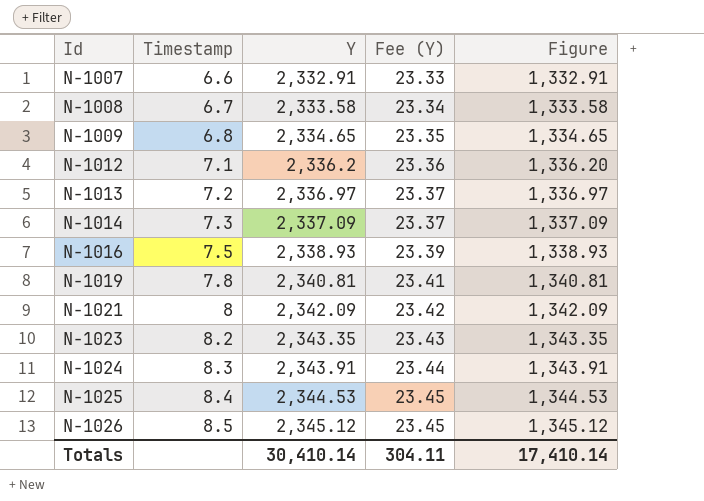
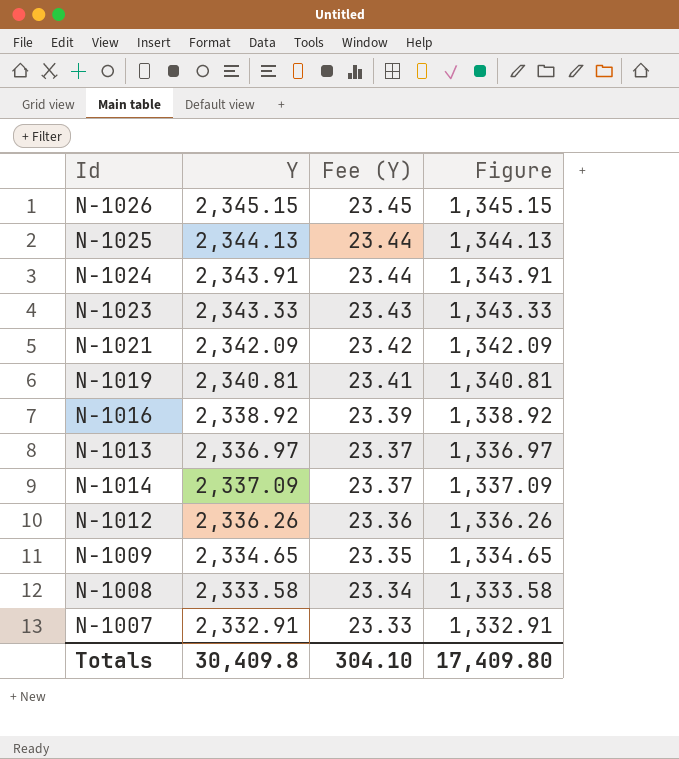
row order: Id ascending -> Fee (Y) descending
column Timestamp | position: 2 -> none
N-1026 | Y: 2,345.12 -> 2,345.15
N-1026 | Figure: 1,345.12 -> 1,345.15
N-1025 | Y: 2,344.53 -> 2,344.13
N-1025 | Fee (Y): 23.45 -> 23.44
N-1025 | Figure: 1,344.53 -> 1,344.13
N-1023 | Y: 2,343.35 -> 2,343.33
N-1023 | Figure: 1,343.35 -> 1,343.33
N-1016 | Y: 2,338.93 -> 2,338.92
N-1016 | Figure: 1,338.93 -> 1,338.92
N-1012 | Y: 2,336.2 -> 2,336.26
N-1012 | Figure: 1,336.20 -> 1,336.26
Totals | Y: 30,410.14 -> 30,409.8
Totals | Fee (Y): 304.11 -> 304.10
Totals | Figure: 17,410.14 -> 17,409.80

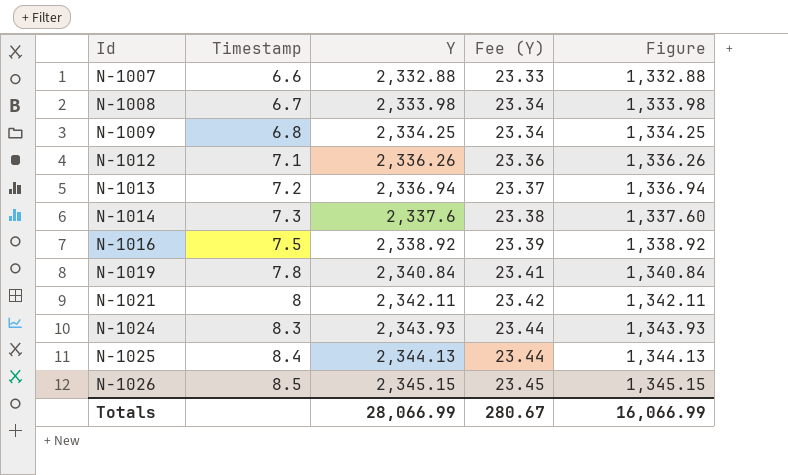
row order: Fee (Y) descending -> Id ascending
column Timestamp | position: none -> 2
row N-1023: 2,343.33 | 23.43 | 1,343.33 -> none
N-1007 | Y: 2,332.91 -> 2,332.88
N-1007 | Figure: 1,332.91 -> 1,332.88
N-1008 | Y: 2,333.58 -> 2,333.98
N-1008 | Figure: 1,333.58 -> 1,333.98
N-1009 | Y: 2,334.65 -> 2,334.25
N-1009 | Fee (Y): 23.35 -> 23.34
N-1009 | Figure: 1,334.65 -> 1,334.25
N-1013 | Y: 2,336.97 -> 2,336.94
N-1013 | Figure: 1,336.97 -> 1,336.94
N-1014 | Y: 2,337.09 -> 2,337.6
N-1014 | Fee (Y): 23.37 -> 23.38
N-1014 | Figure: 1,337.09 -> 1,337.60
N-1019 | Y: 2,340.81 -> 2,340.84
N-1019 | Figure: 1,340.81 -> 1,340.84
N-1021 | Y: 2,342.09 -> 2,342.11
N-1021 | Figure: 1,342.09 -> 1,342.11
N-1024 | Y: 2,343.91 -> 2,343.93
N-1024 | Figure: 1,343.91 -> 1,343.93
Totals | Y: 30,409.8 -> 28,066.99
Totals | Fee (Y): 304.10 -> 280.67
Totals | Figure: 17,409.80 -> 16,066.99

